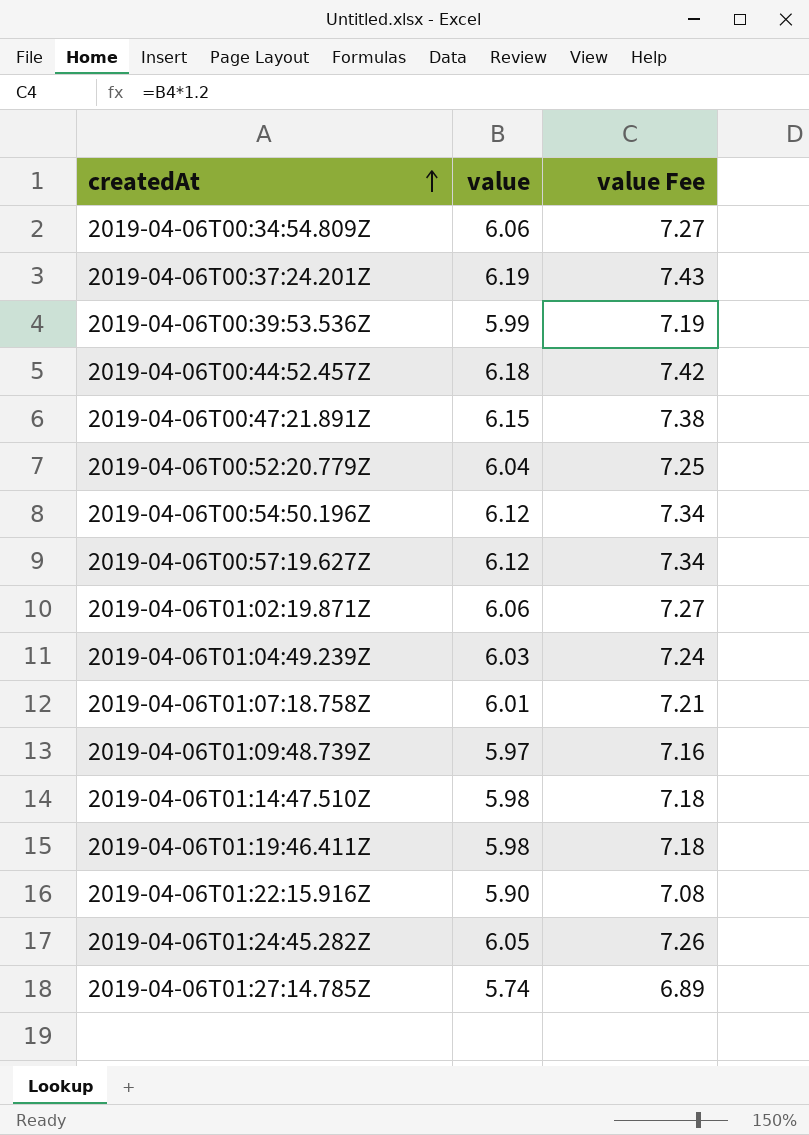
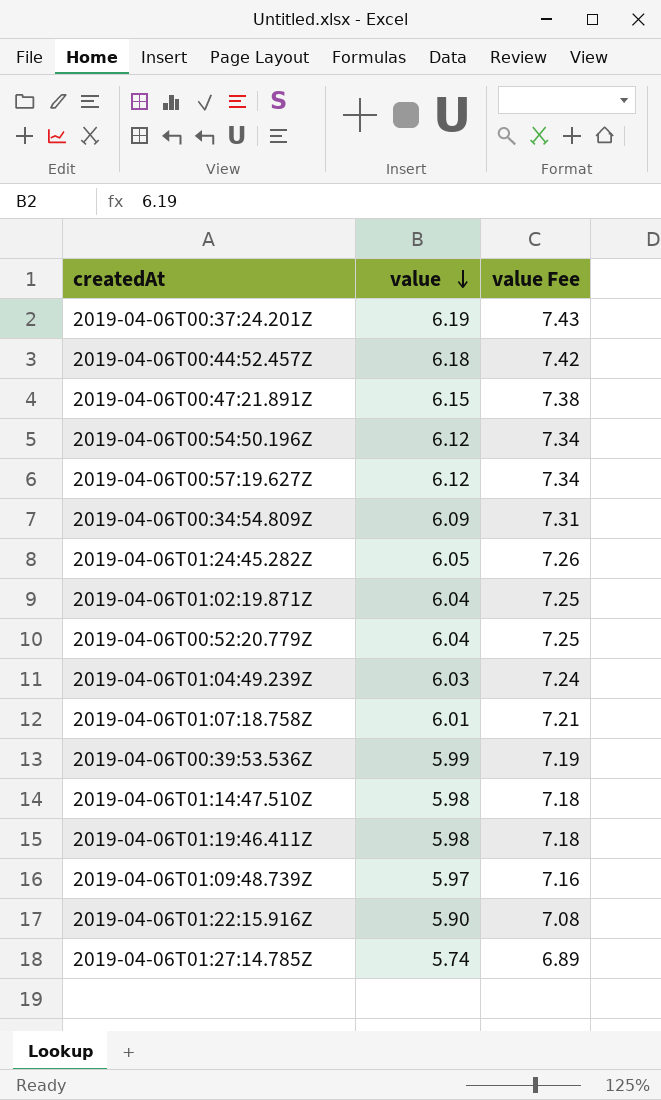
row order: createdAt ascending -> value descending
2019-04-06T00:34:54.809Z | value: 6.06 -> 6.09
2019-04-06T00:34:54.809Z | value Fee: 7.27 -> 7.31
2019-04-06T01:02:19.871Z | value: 6.06 -> 6.04
2019-04-06T01:02:19.871Z | value Fee: 7.27 -> 7.25

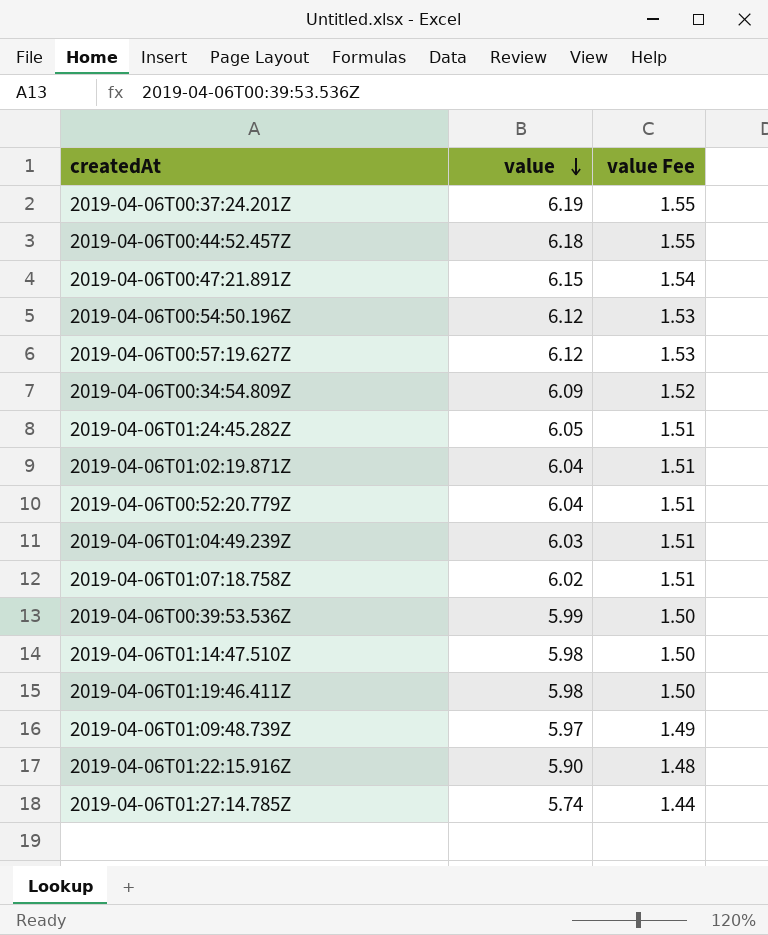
column value Fee | formula: [value] * 1.2 -> [value] * 0.25
2019-04-06T01:07:18.758Z | value: 6.01 -> 6.02

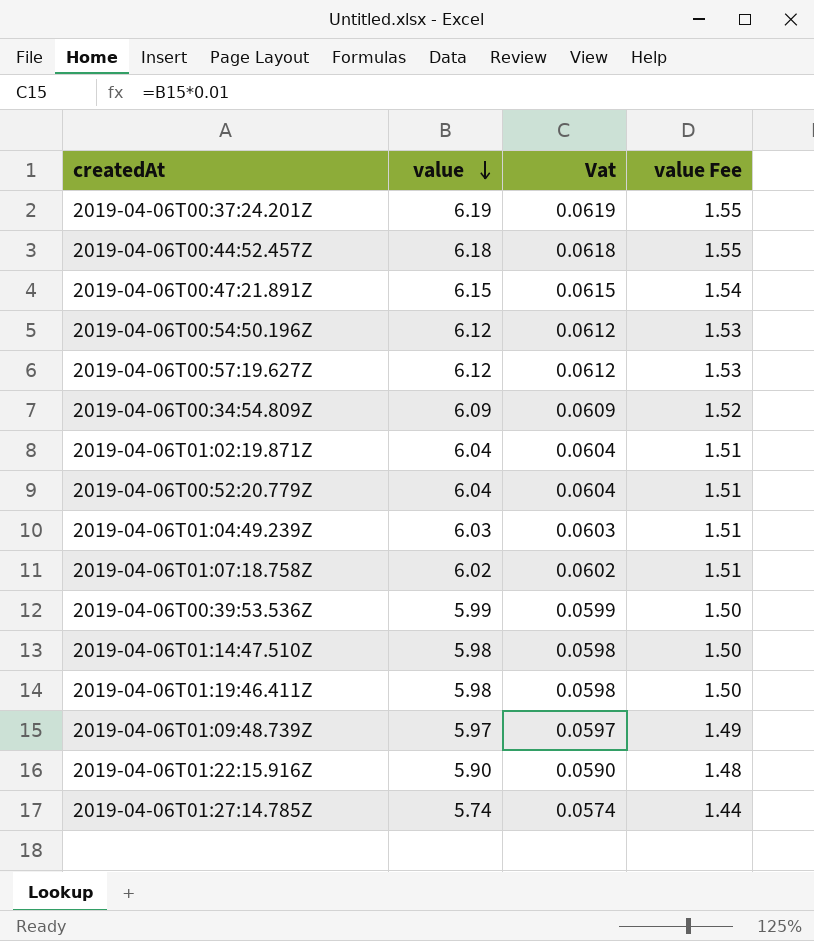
column Vat | formula: none -> [value] * 0.01
row 2019-04-06T01:24:45.282Z: 6.05 | 1.51 -> none

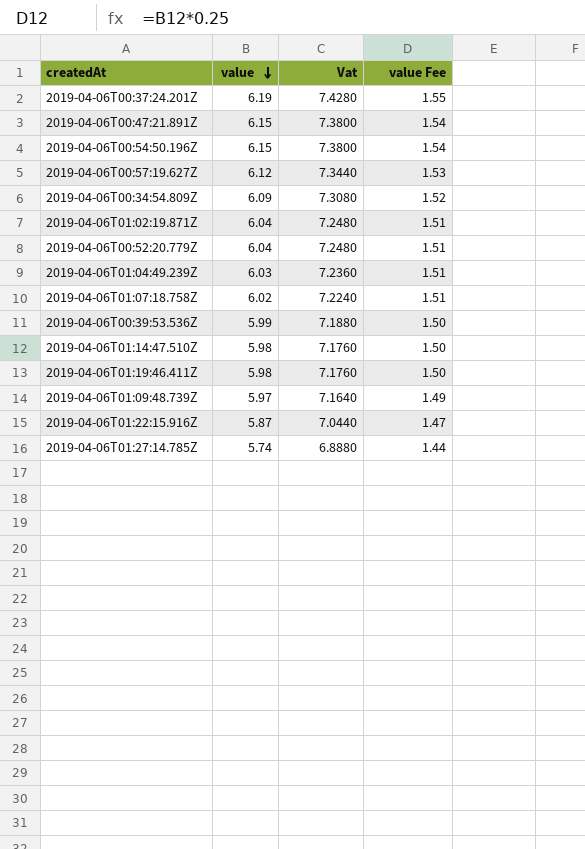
column Vat | formula: [value] * 0.01 -> [value] * 1.2
row 2019-04-06T00:44:52.457Z: 6.18 | 0.0618 | 1.55 -> none
2019-04-06T00:54:50.196Z | value: 6.12 -> 6.15
2019-04-06T00:54:50.196Z | value Fee: 1.53 -> 1.54
2019-04-06T01:22:15.916Z | value: 5.90 -> 5.87
2019-04-06T01:22:15.916Z | value Fee: 1.48 -> 1.47

